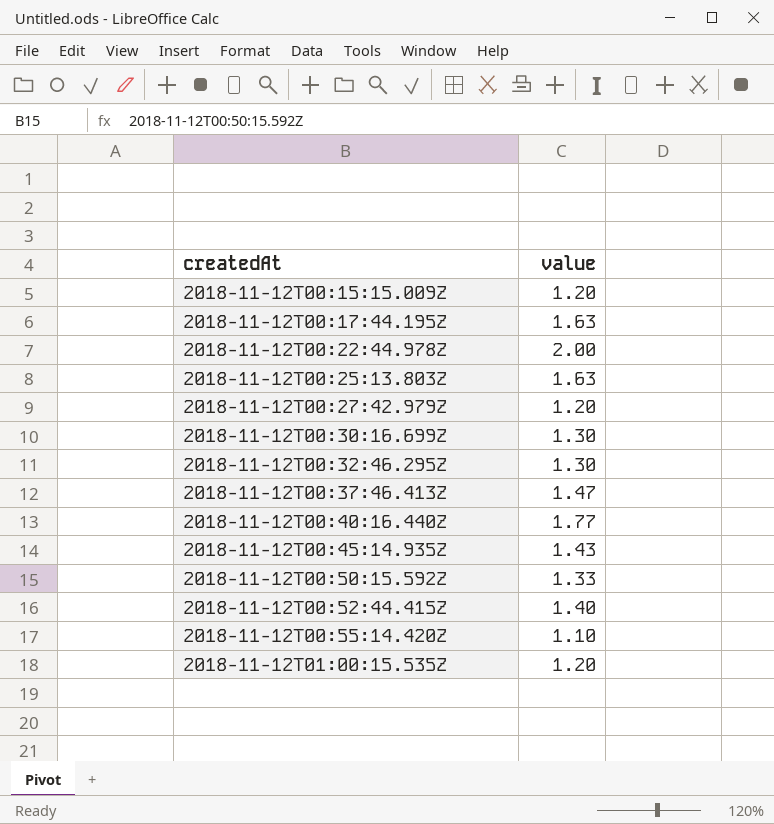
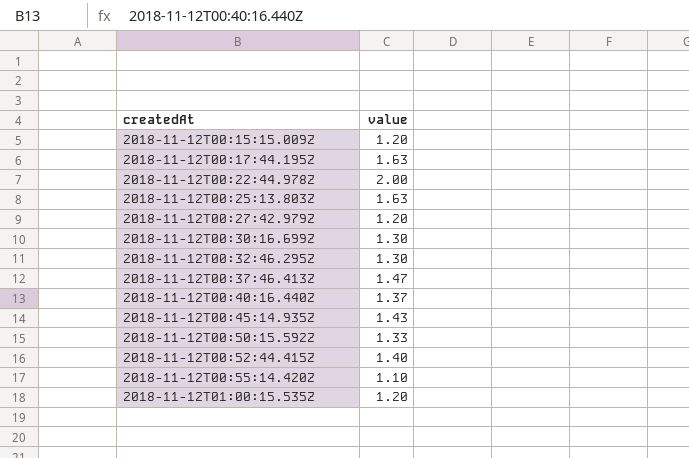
2018-11-12T00:40:16.440Z | value: 1.77 -> 1.37

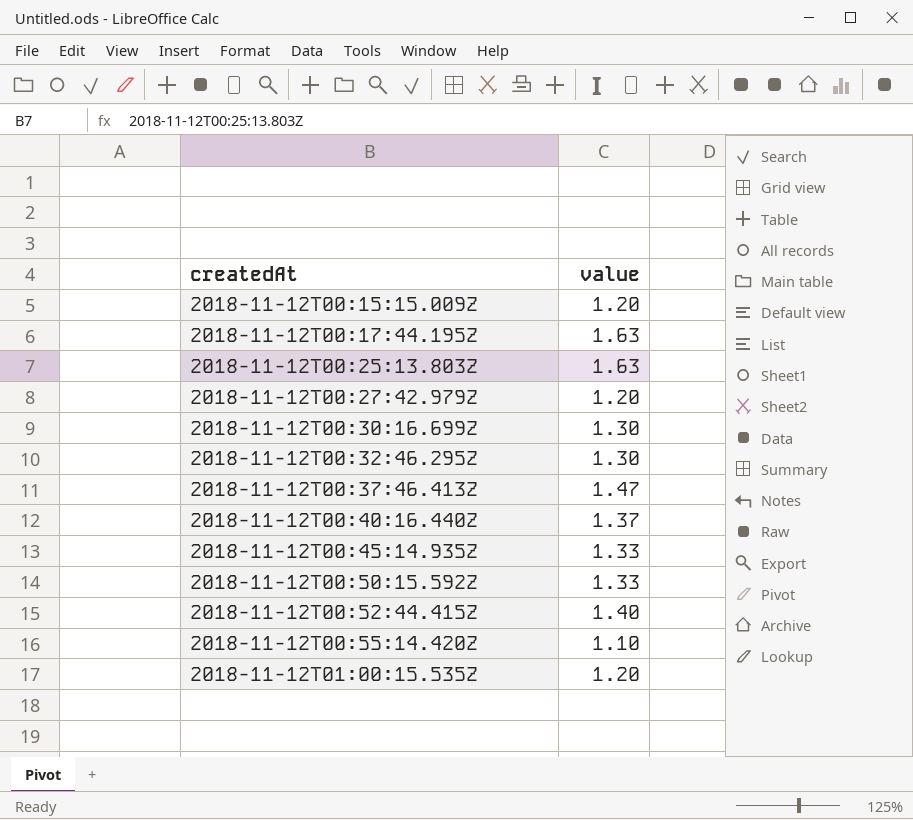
row 2018-11-12T00:22:44.978Z: 2.00 -> none
2018-11-12T00:45:14.935Z | value: 1.43 -> 1.33

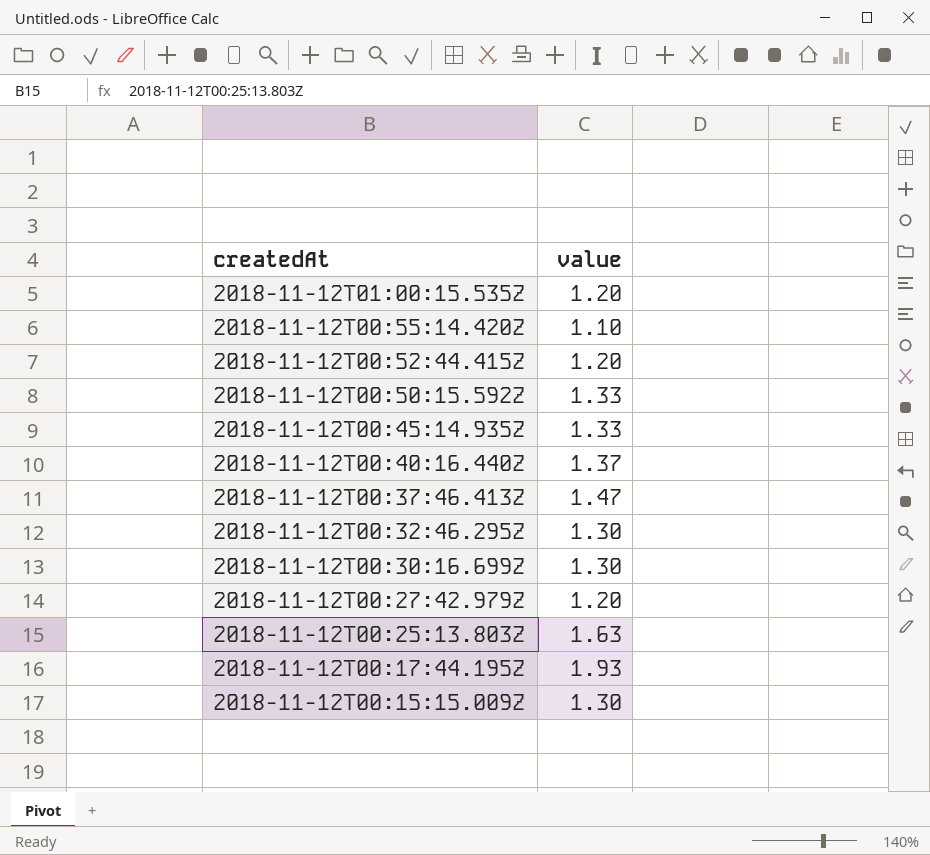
row order: createdAt ascending -> createdAt descending
2018-11-12T00:52:44.415Z | value: 1.40 -> 1.20
2018-11-12T00:17:44.195Z | value: 1.63 -> 1.93
2018-11-12T00:15:15.009Z | value: 1.20 -> 1.30

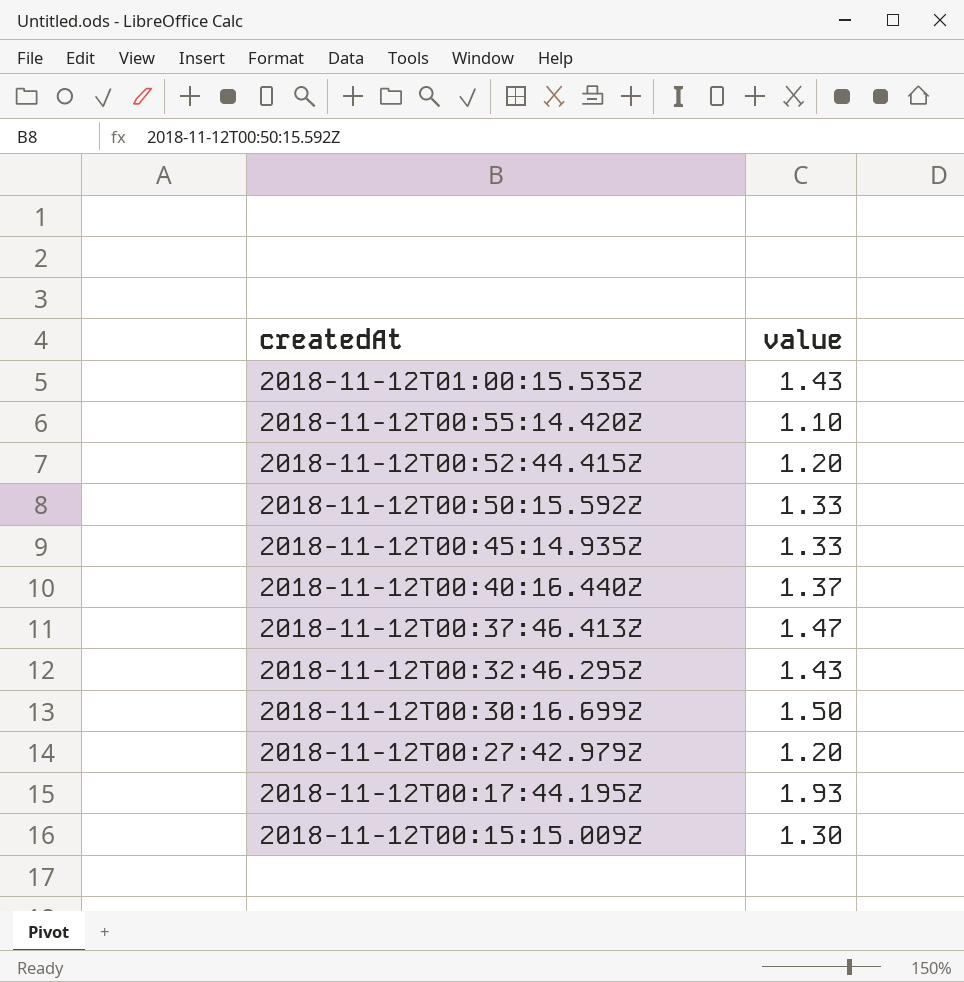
row 2018-11-12T00:25:13.803Z: 1.63 -> none
2018-11-12T01:00:15.535Z | value: 1.20 -> 1.43
2018-11-12T00:32:46.295Z | value: 1.30 -> 1.43
2018-11-12T00:30:16.699Z | value: 1.30 -> 1.50

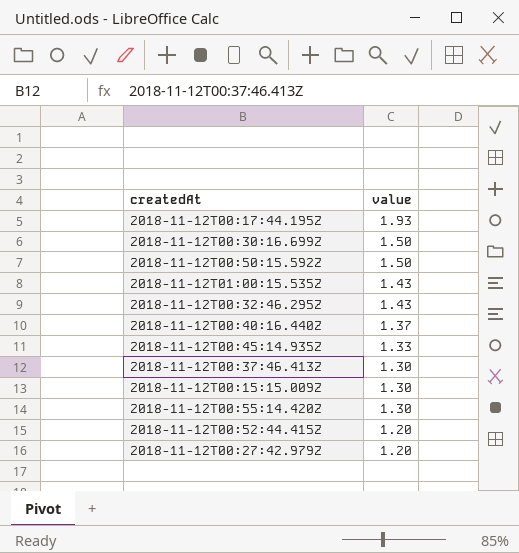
row order: createdAt descending -> value descending
2018-11-12T00:50:15.592Z | value: 1.33 -> 1.50
2018-11-12T00:37:46.413Z | value: 1.47 -> 1.30
2018-11-12T00:55:14.420Z | value: 1.10 -> 1.30

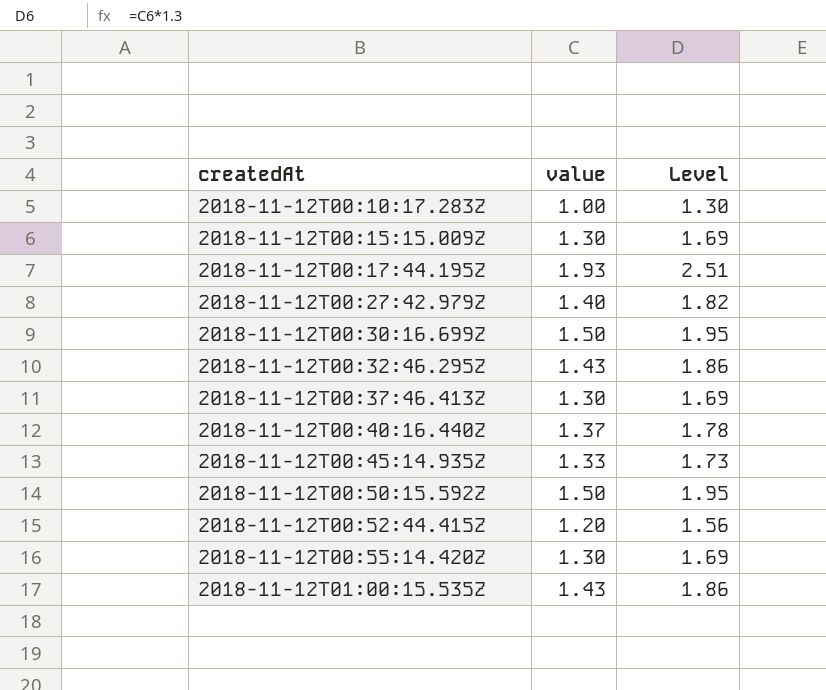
row order: value descending -> createdAt ascending
column Level | formula: none -> [value] * 1.3
row 2018-11-12T00:10:17.283Z: none -> 1.00 | 1.30
2018-11-12T00:27:42.979Z | value: 1.20 -> 1.40

